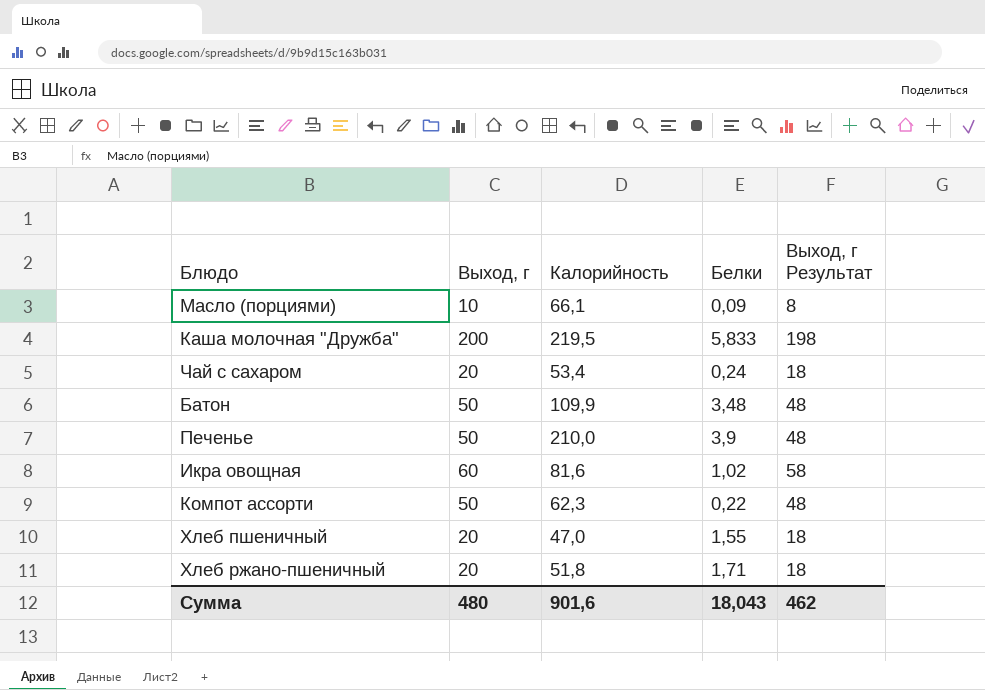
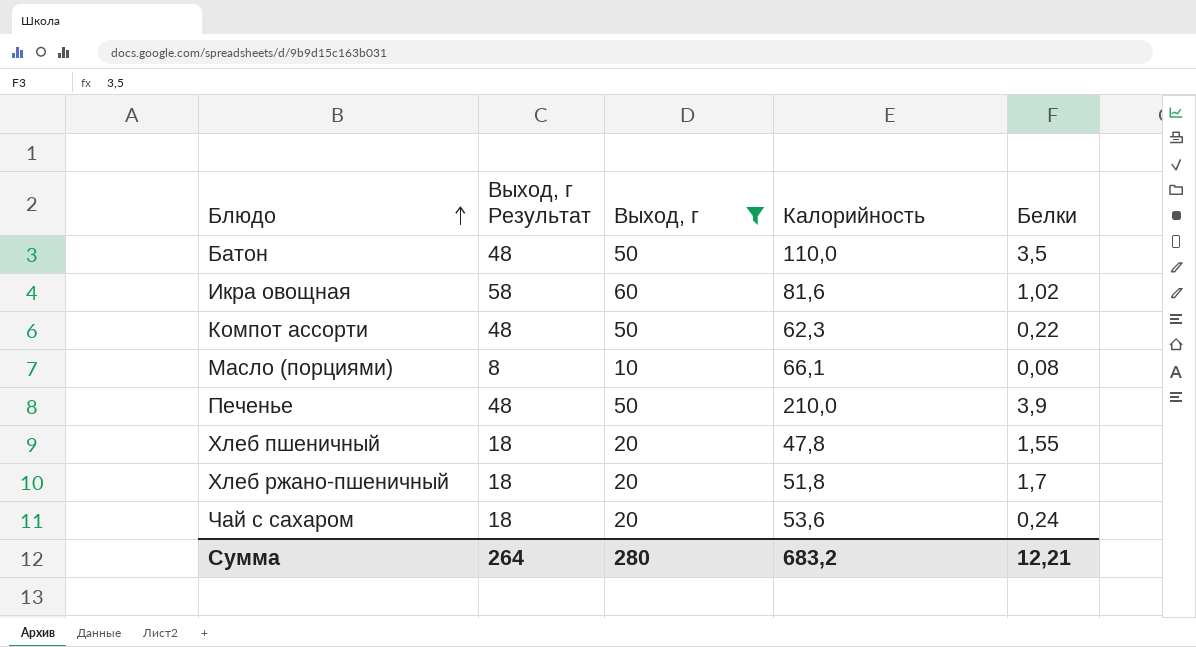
filter: none -> Выход, г != 200
row order: none -> Блюдо ascending
column Выход, г Результат | position: 5 -> 2
Батон | Калорийность: 109,9 -> 110,0
Батон | Белки: 3,48 -> 3,5
Масло (порциями) | Белки: 0,09 -> 0,08
Хлеб пшеничный | Калорийность: 47,0 -> 47,8
Хлеб ржано-пшеничный | Белки: 1,71 -> 1,7
Чай с сахаром | Калорийность: 53,4 -> 53,6
Сумма | Выход, г Результат: 462 -> 264
Сумма | Выход, г: 480 -> 280
Сумма | Калорийность: 901,6 -> 683,2
Сумма | Белки: 18,043 -> 12,21

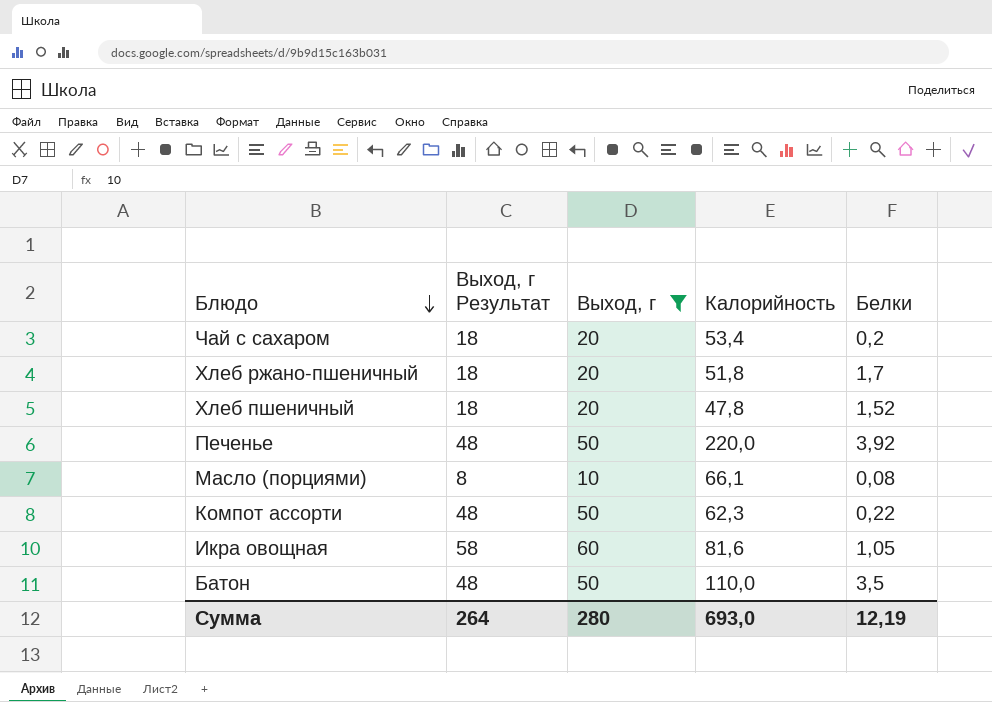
row order: Блюдо ascending -> Блюдо descending
Чай с сахаром | Калорийность: 53,6 -> 53,4
Чай с сахаром | Белки: 0,24 -> 0,2
Хлеб пшеничный | Белки: 1,55 -> 1,52
Печенье | Калорийность: 210,0 -> 220,0
Печенье | Белки: 3,9 -> 3,92
Икра овощная | Белки: 1,02 -> 1,05
Сумма | Калорийность: 683,2 -> 693,0
Сумма | Белки: 12,21 -> 12,19

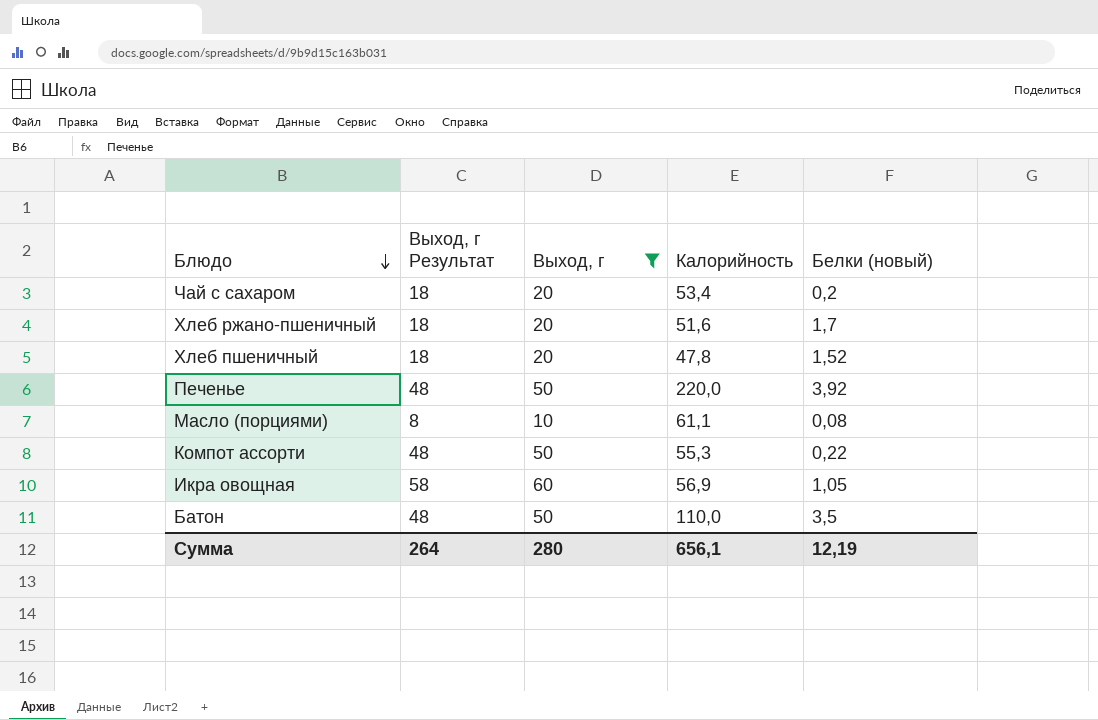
column name: Белки -> Белки (новый)
Хлеб ржано-пшеничный | Калорийность: 51,8 -> 51,6
Масло (порциями) | Калорийность: 66,1 -> 61,1
Компот ассорти | Калорийность: 62,3 -> 55,3
Икра овощная | Калорийность: 81,6 -> 56,9
Сумма | Калорийность: 693,0 -> 656,1

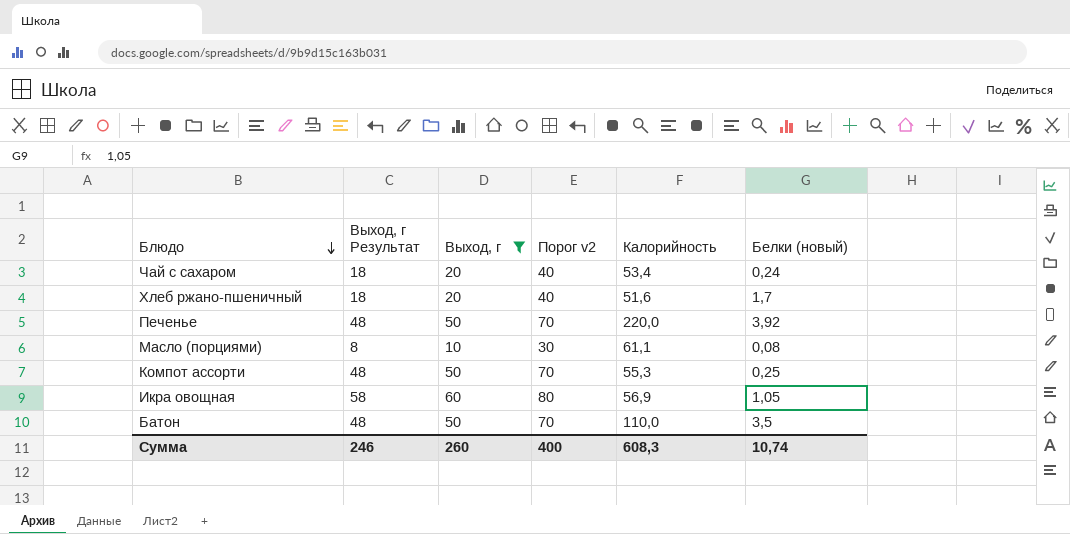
column Порог v2 | formula: none -> [Выход, г] + 20
row Хлеб пшеничный: 18 | 20 | 47,8 | 1,52 -> none
Чай с сахаром | Белки (новый): 0,2 -> 0,24
Компот ассорти | Белки (новый): 0,22 -> 0,25
Сумма | Выход, г Результат: 264 -> 246
Сумма | Выход, г: 280 -> 260
Сумма | Калорийность: 656,1 -> 608,3
Сумма | Белки (новый): 12,19 -> 10,74

